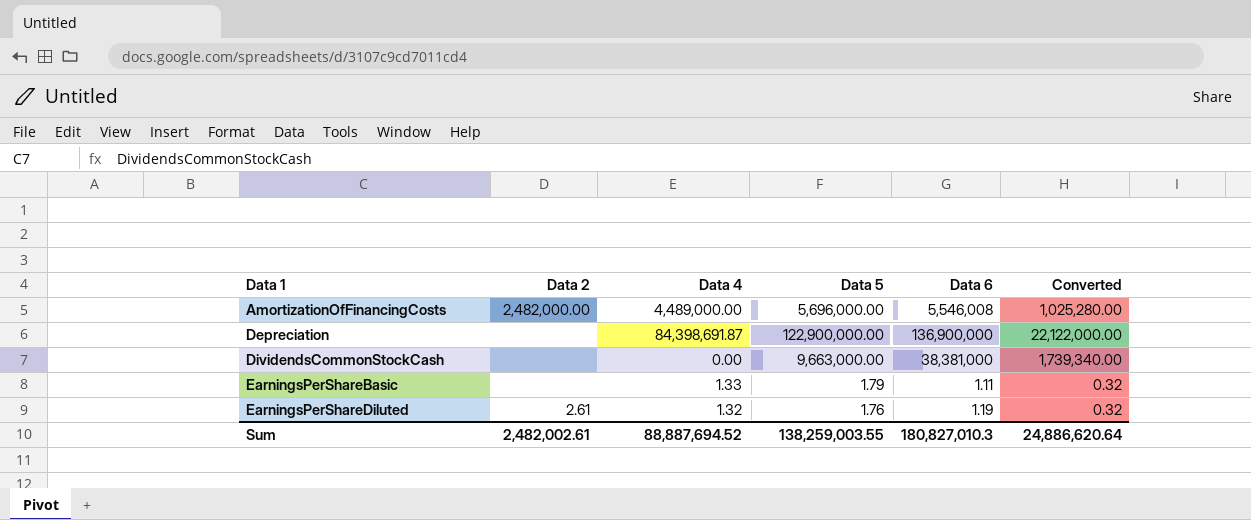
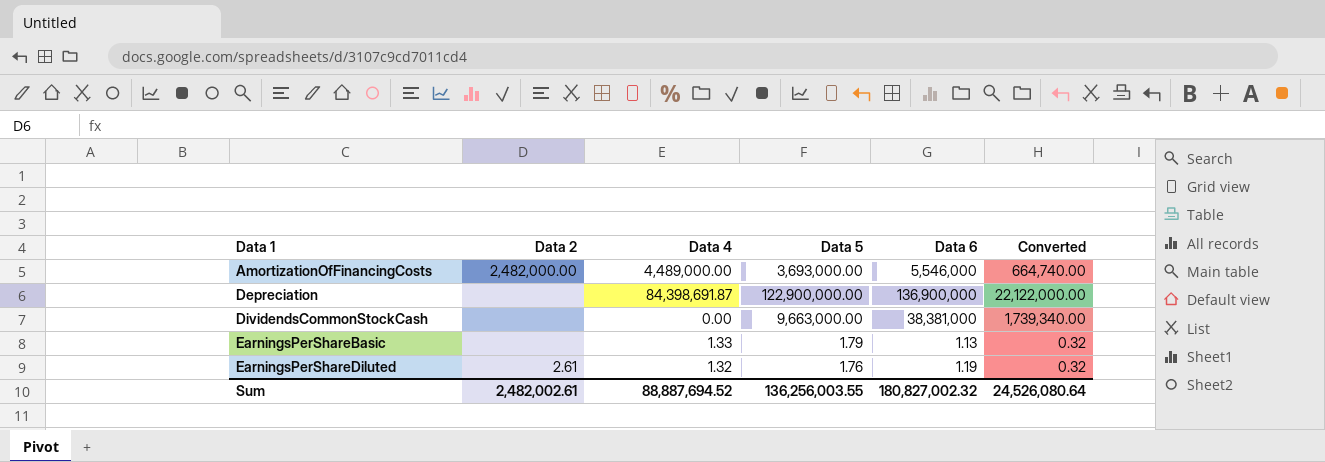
AmortizationOfFinancingCosts | Data 5: 5,696,000.00 -> 3,693,000.00
AmortizationOfFinancingCosts | Data 6: 5,546,008 -> 5,546,000
AmortizationOfFinancingCosts | Converted: 1,025,280.00 -> 664,740.00
EarningsPerShareBasic | Data 6: 1.11 -> 1.13
Sum | Data 5: 138,259,003.55 -> 136,256,003.55
Sum | Data 6: 180,827,010.3 -> 180,827,002.32
Sum | Converted: 24,886,620.64 -> 24,526,080.64

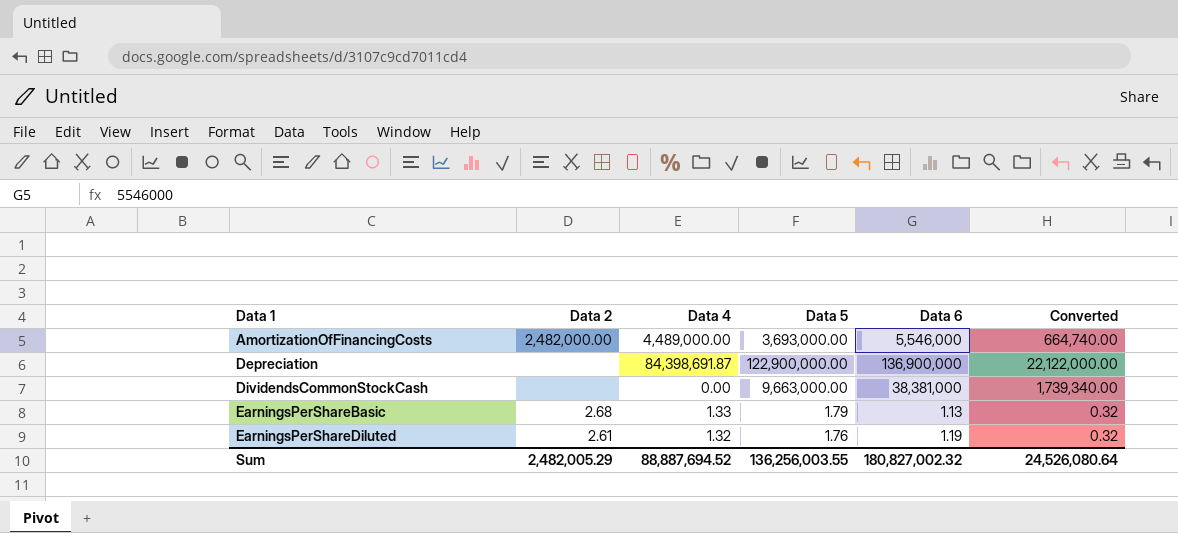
EarningsPerShareBasic | Data 2: none -> 2.68
Sum | Data 2: 2,482,002.61 -> 2,482,005.29

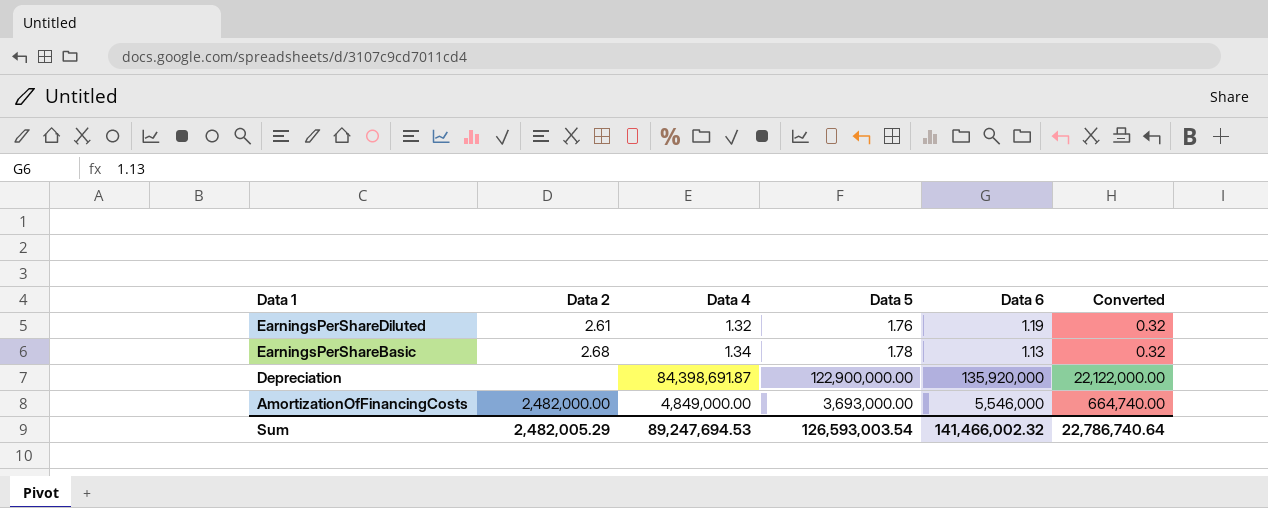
row order: Data 1 ascending -> Data 1 descending
row DividendsCommonStockCash: none | 0.00 | 9,663,000.00 | 38,381,000 | 1,739,340.00 -> none
EarningsPerShareBasic | Data 4: 1.33 -> 1.34
EarningsPerShareBasic | Data 5: 1.79 -> 1.78
Depreciation | Data 6: 136,900,000 -> 135,920,000
AmortizationOfFinancingCosts | Data 4: 4,489,000.00 -> 4,849,000.00
Sum | Data 4: 88,887,694.52 -> 89,247,694.53
Sum | Data 5: 136,256,003.55 -> 126,593,003.54
Sum | Data 6: 180,827,002.32 -> 141,466,002.32
Sum | Converted: 24,526,080.64 -> 22,786,740.64

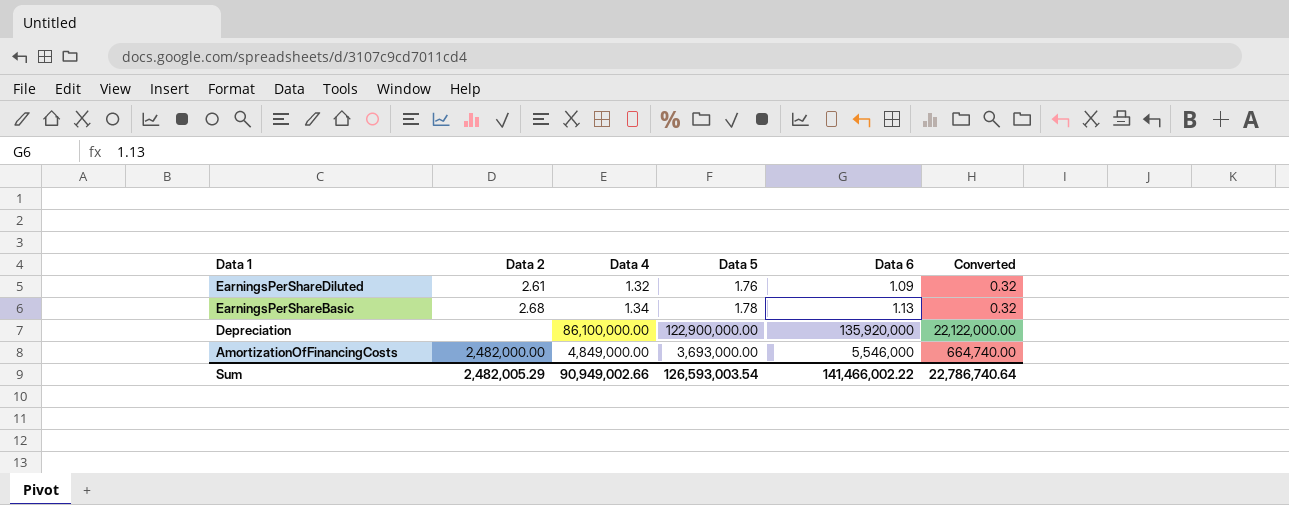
EarningsPerShareDiluted | Data 6: 1.19 -> 1.09
Depreciation | Data 4: 84,398,691.87 -> 86,100,000.00
Sum | Data 4: 89,247,694.53 -> 90,949,002.66
Sum | Data 6: 141,466,002.32 -> 141,466,002.22

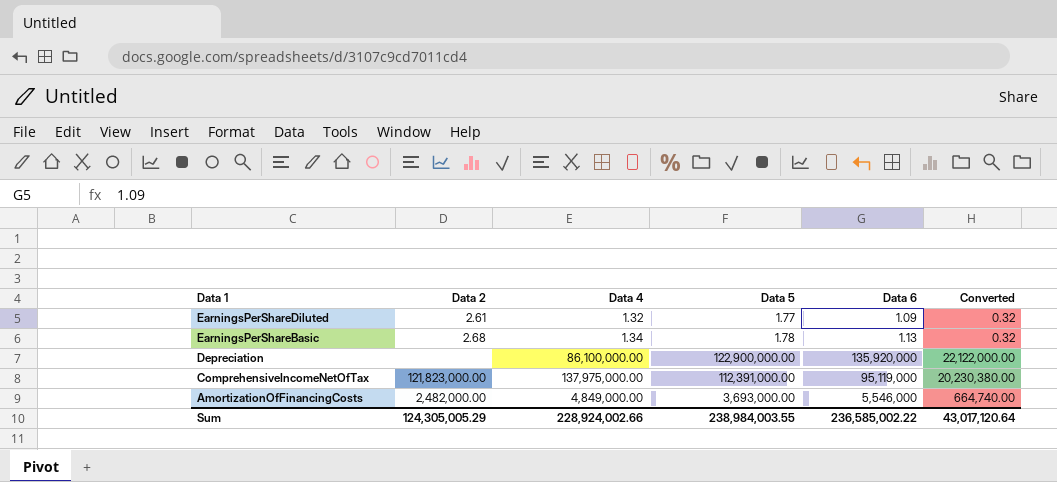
EarningsPerShareDiluted | Data 5: 1.76 -> 1.77
row ComprehensiveIncomeNetOfTax: none -> 121,823,000.00 | 137,975,000.00 | 112,391,000.00 | 95,119,000 | 20,230,380.00
Sum | Data 2: 2,482,005.29 -> 124,305,005.29
Sum | Data 4: 90,949,002.66 -> 228,924,002.66
Sum | Data 5: 126,593,003.54 -> 238,984,003.55
Sum | Data 6: 141,466,002.22 -> 236,585,002.22
Sum | Converted: 22,786,740.64 -> 43,017,120.64

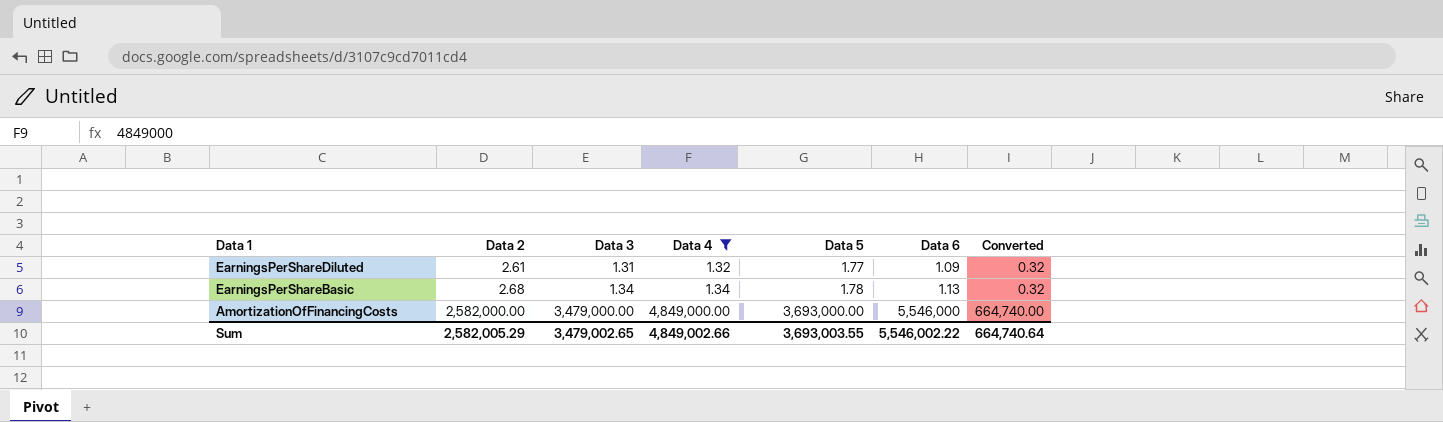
filter: none -> Data 4 <= 4,849,000.00
column Data 3 | position: none -> 3
AmortizationOfFinancingCosts | Data 2: 2,482,000.00 -> 2,582,000.00
Sum | Data 2: 124,305,005.29 -> 2,582,005.29
Sum | Data 4: 228,924,002.66 -> 4,849,002.66
Sum | Data 5: 238,984,003.55 -> 3,693,003.55
Sum | Data 6: 236,585,002.22 -> 5,546,002.22
Sum | Converted: 43,017,120.64 -> 664,740.64

